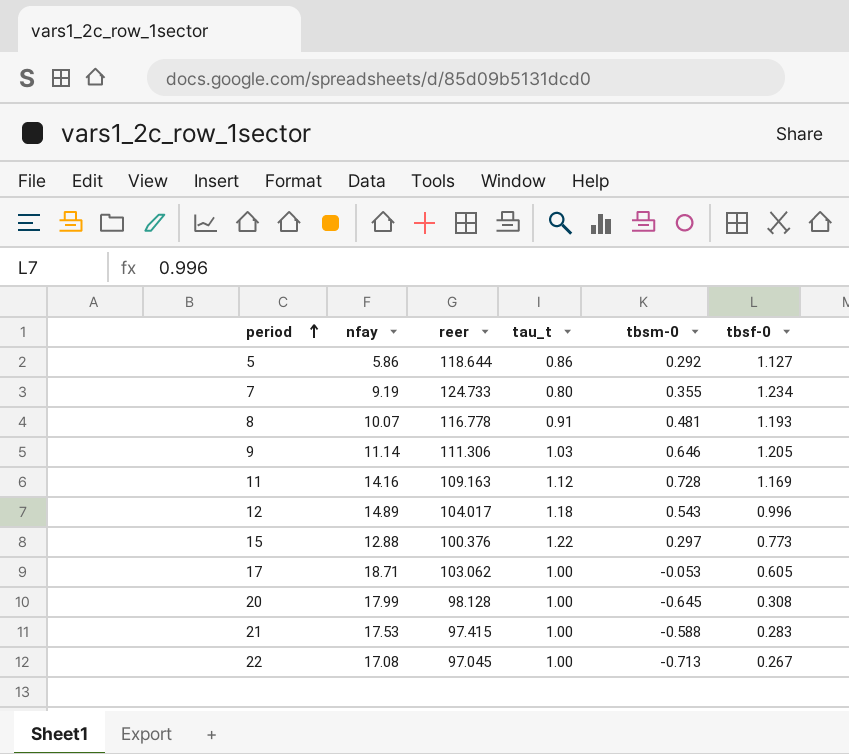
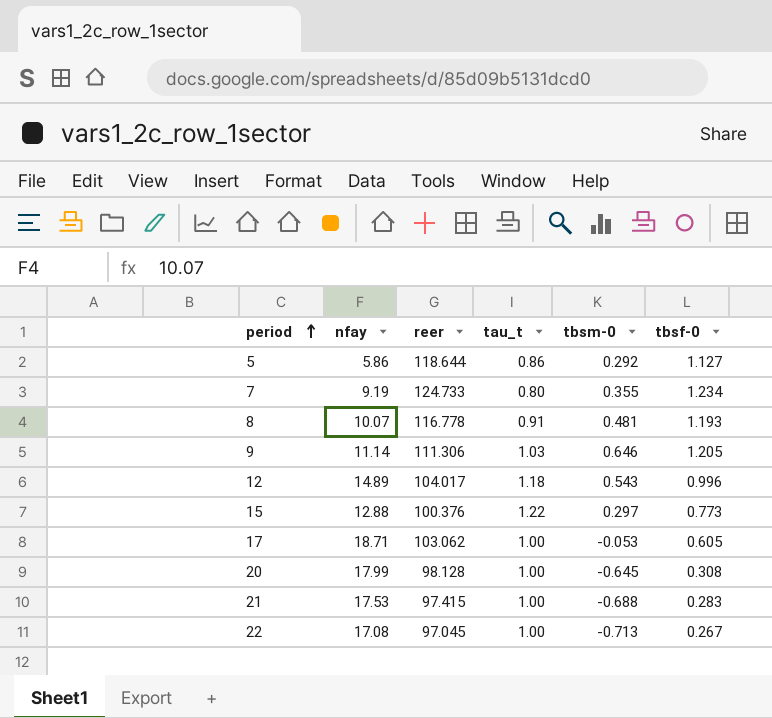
row 11: 14.16 | 109.163 | 1.12 | 0.728 | 1.169 -> none
21 | tbsm-0: -0.588 -> -0.688

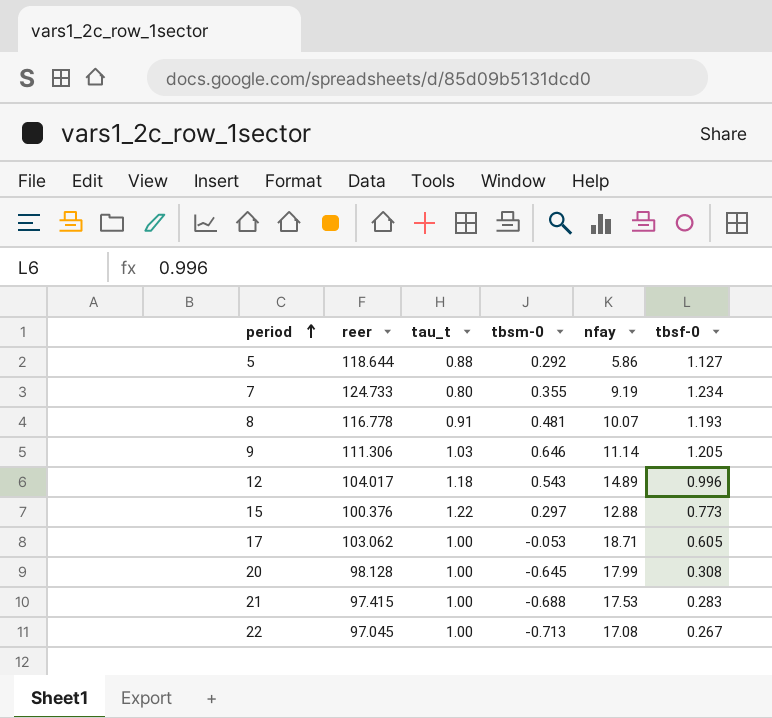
column nfay | position: 2 -> 5
5 | tau_t: 0.86 -> 0.88

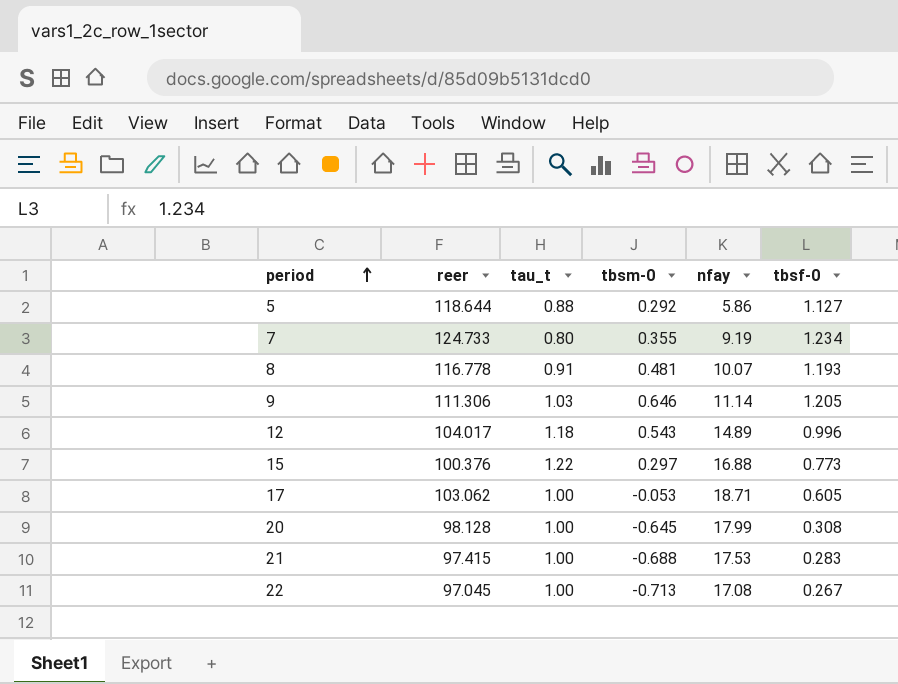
15 | nfay: 12.88 -> 16.88

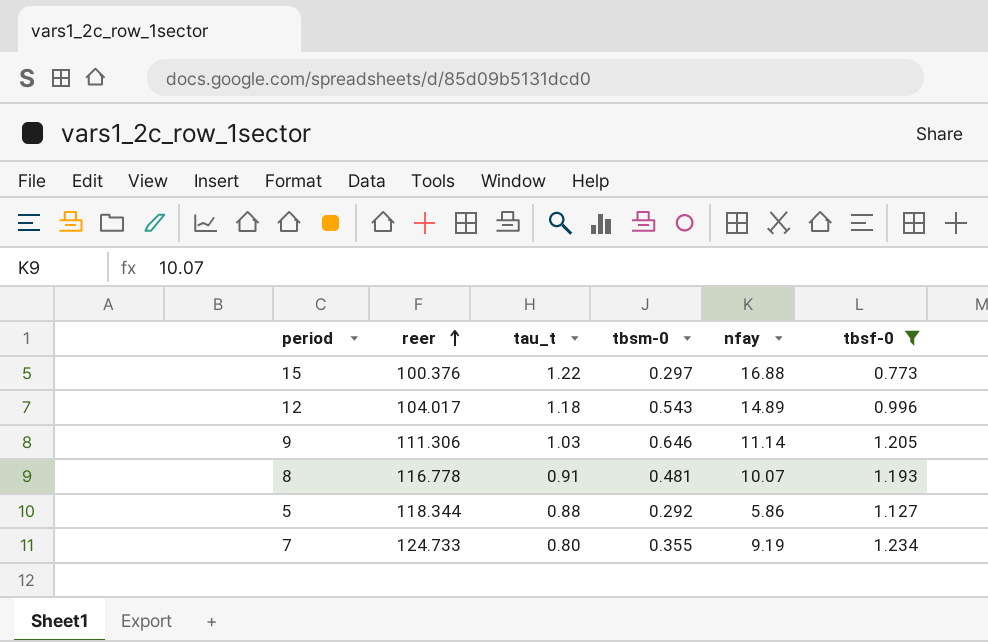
filter: none -> tbsf-0 >= 0.773
row order: period ascending -> reer ascending
5 | reer: 118.644 -> 118.344

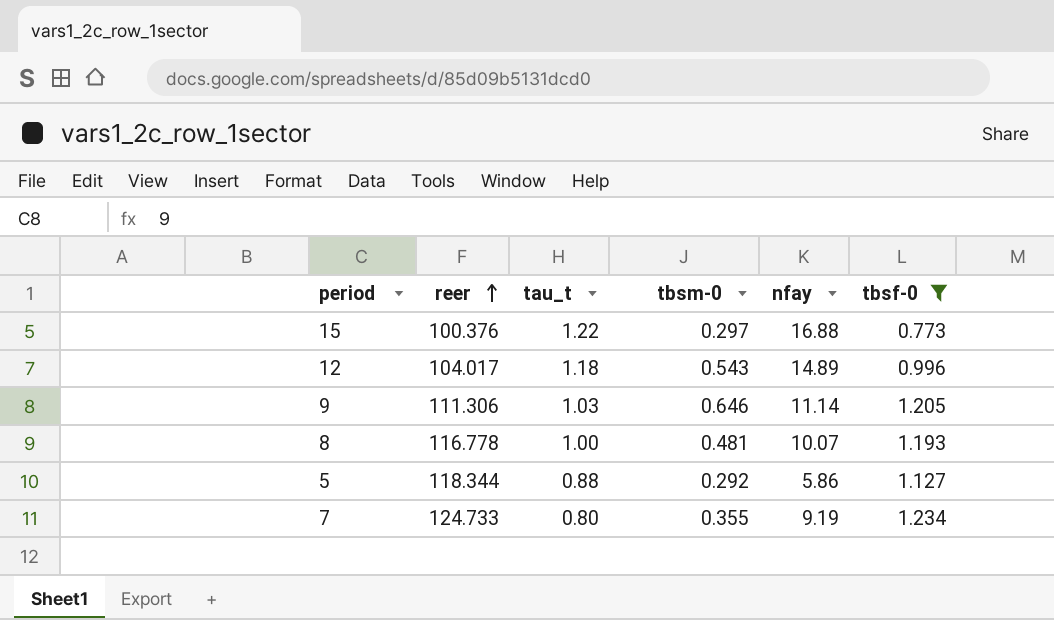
8 | tau_t: 0.91 -> 1.00

